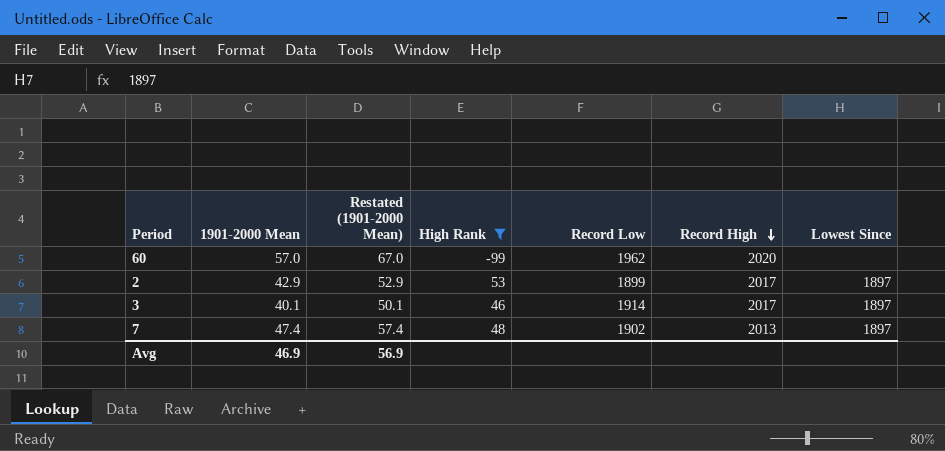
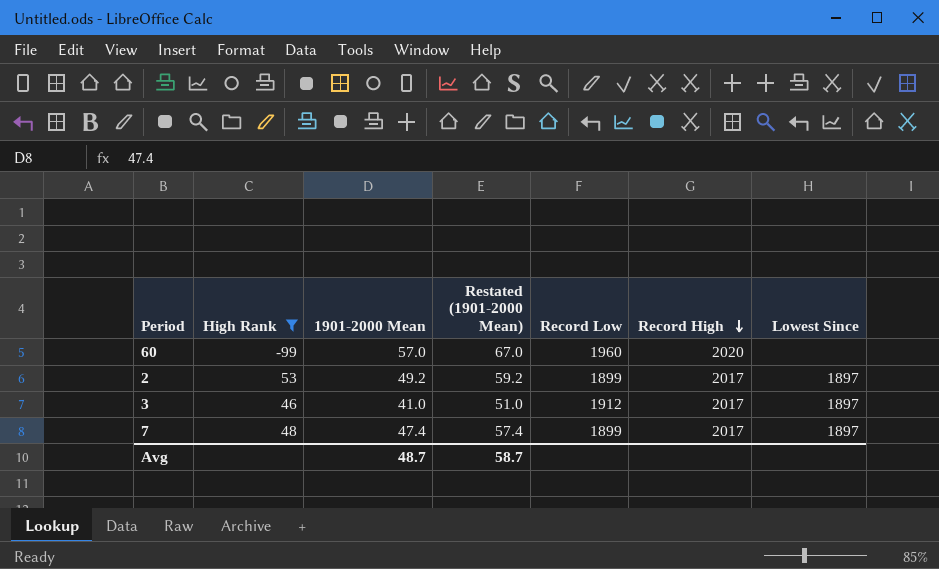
column High Rank | position: 4 -> 2
60 | Record Low: 1962 -> 1960
2 | 1901-2000 Mean: 42.9 -> 49.2
2 | Restated (1901-2000 Mean): 52.9 -> 59.2
3 | 1901-2000 Mean: 40.1 -> 41.0
3 | Restated (1901-2000 Mean): 50.1 -> 51.0
3 | Record Low: 1914 -> 1912
7 | Record Low: 1902 -> 1899
7 | Record High: 2013 -> 2017
Avg | 1901-2000 Mean: 46.9 -> 48.7
Avg | Restated (1901-2000 Mean): 56.9 -> 58.7

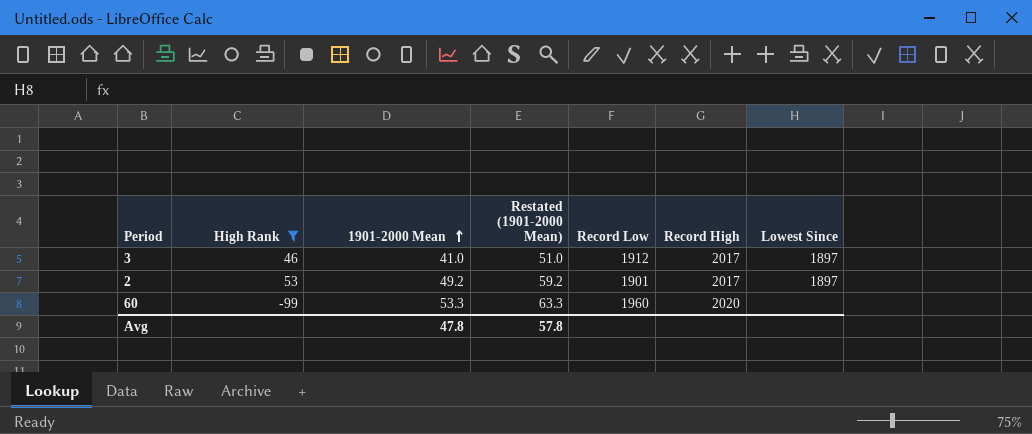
row order: Record High descending -> 1901-2000 Mean ascending
row 7: 48 | 47.4 | 57.4 | 1899 | 2017 | 1897 -> none
2 | Record Low: 1899 -> 1901
60 | 1901-2000 Mean: 57.0 -> 53.3
60 | Restated (1901-2000 Mean): 67.0 -> 63.3
Avg | 1901-2000 Mean: 48.7 -> 47.8
Avg | Restated (1901-2000 Mean): 58.7 -> 57.8

